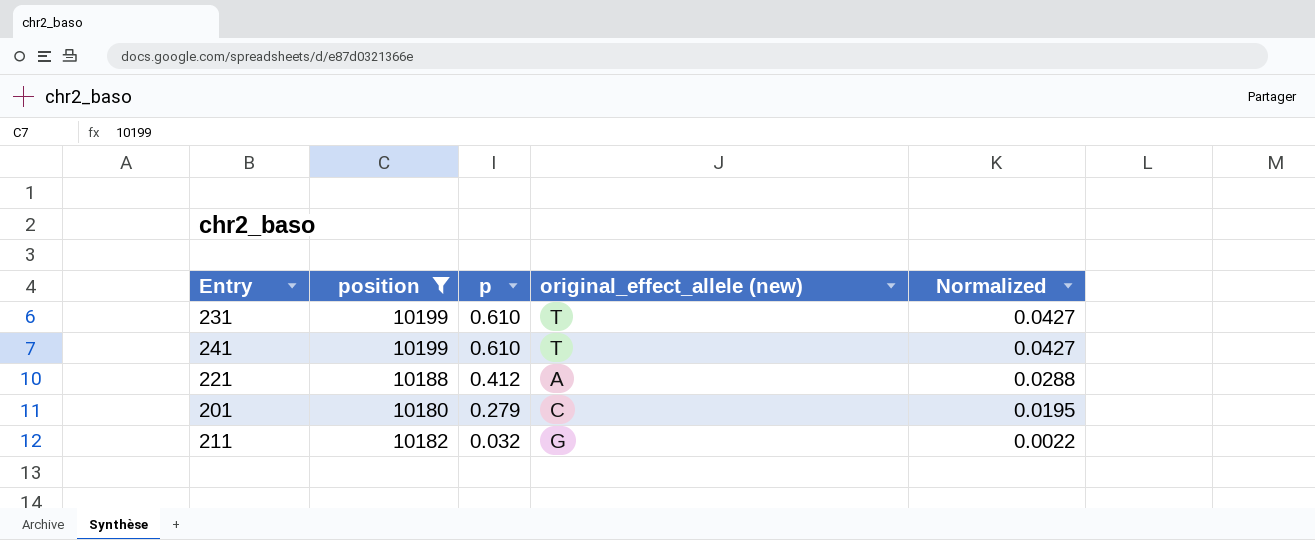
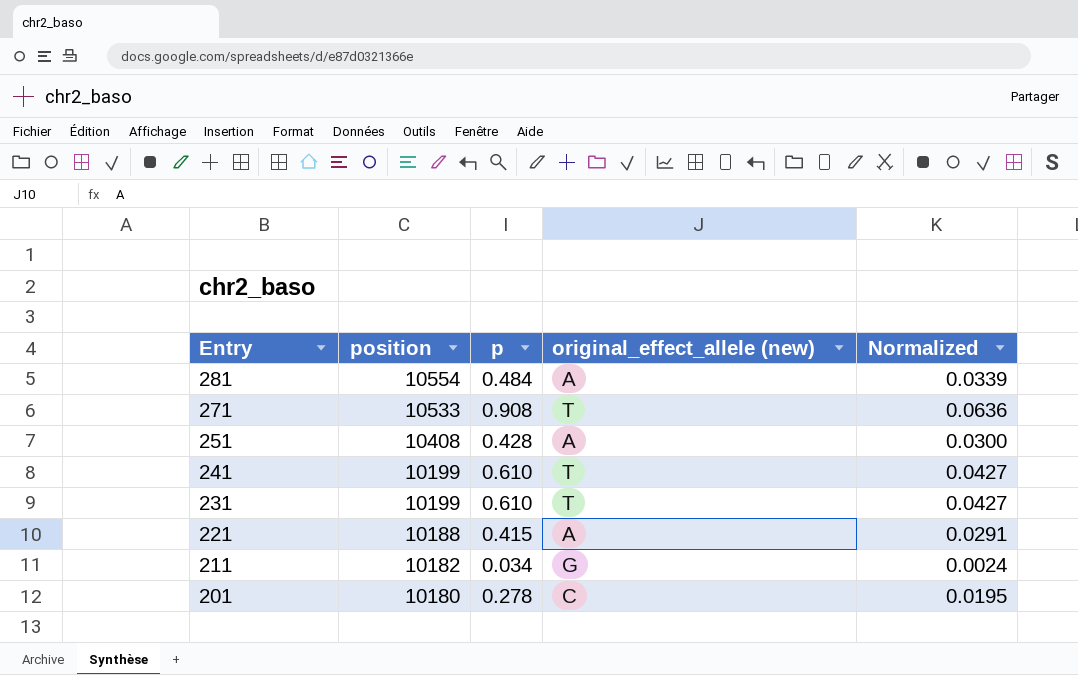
filter: position <= 10199 -> none
row order: p descending -> Entry descending
221 | p: 0.412 -> 0.415
221 | Normalized: 0.0288 -> 0.0291
211 | p: 0.032 -> 0.034
211 | Normalized: 0.0022 -> 0.0024
201 | p: 0.279 -> 0.278

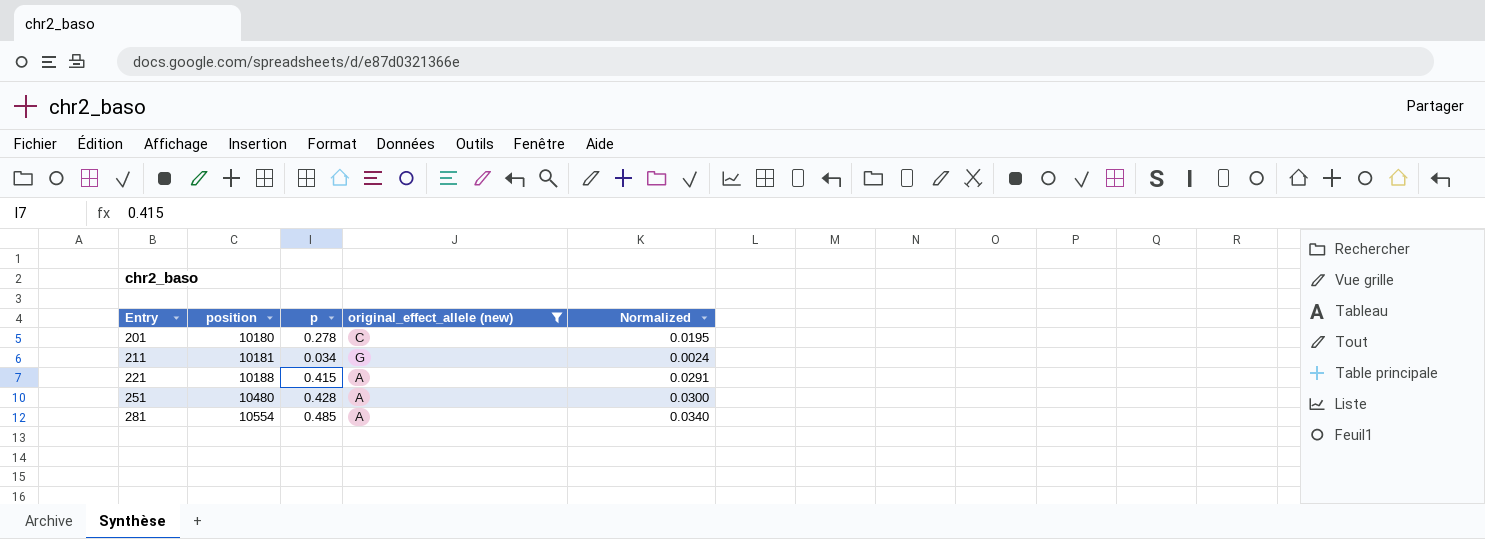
filter: none -> original_effect_allele (new) != T
row order: Entry descending -> Entry ascending
211 | position: 10182 -> 10181
251 | position: 10408 -> 10480
281 | p: 0.484 -> 0.485
281 | Normalized: 0.0339 -> 0.0340

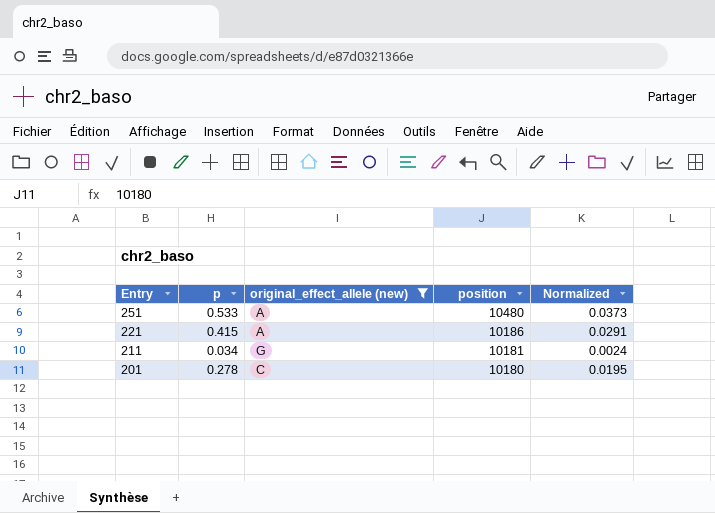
row order: Entry ascending -> Entry descending
column position | position: 2 -> 4
row 281: 10554 | 0.485 | A | 0.0340 -> none
251 | p: 0.428 -> 0.533
251 | Normalized: 0.0300 -> 0.0373
221 | position: 10188 -> 10186

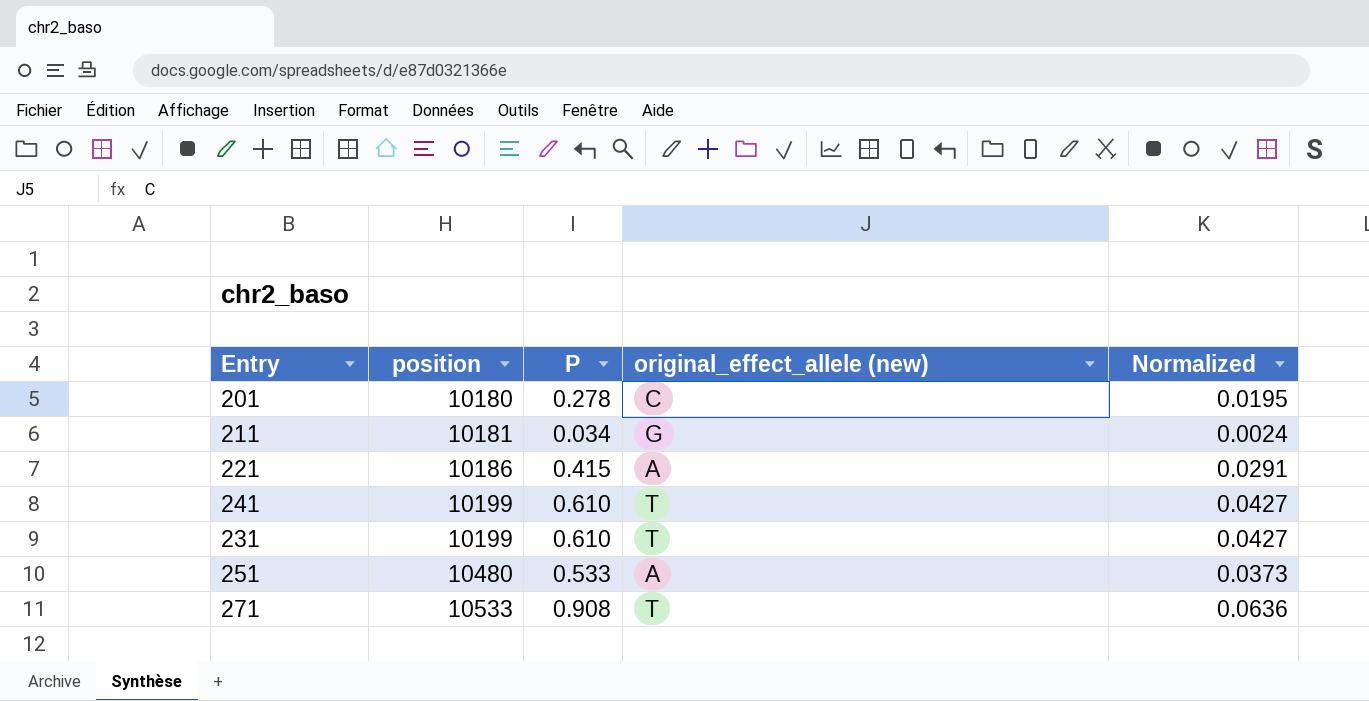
filter: original_effect_allele (new) != T -> none
row order: Entry descending -> position ascending
column position | position: 4 -> 2
column name: p -> P

